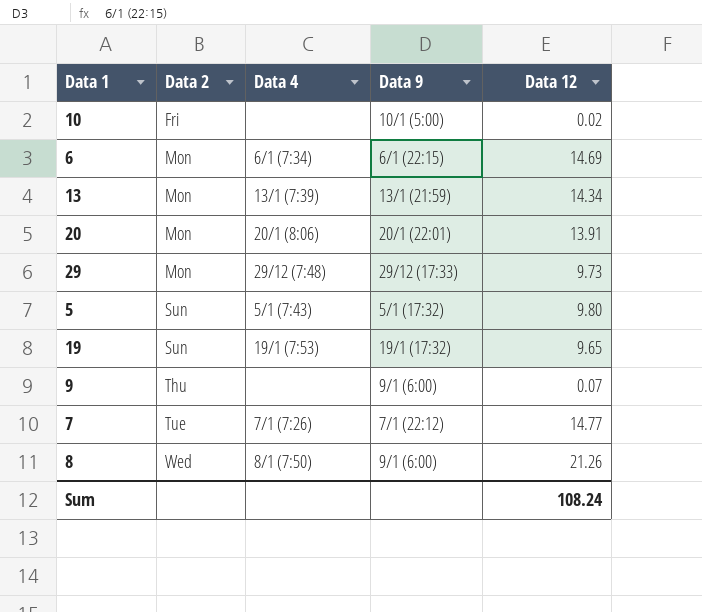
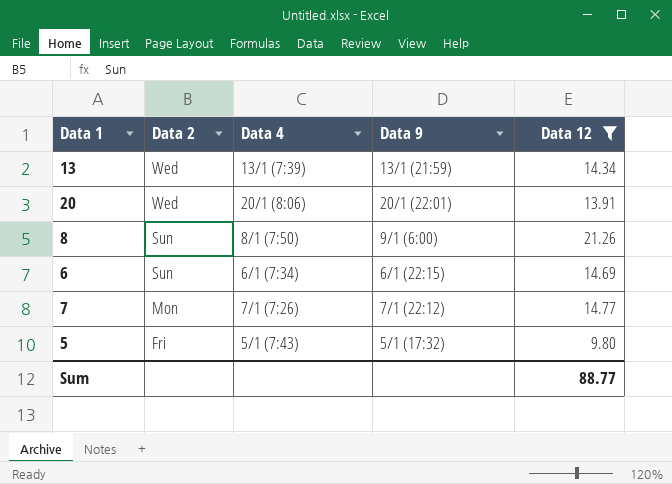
filter: none -> Data 12 >= 9.80
row order: Data 2 ascending -> Data 2 descending
13 | Data 2: Mon -> Wed
20 | Data 2: Mon -> Wed
8 | Data 2: Wed -> Sun
6 | Data 2: Mon -> Sun
7 | Data 2: Tue -> Mon
5 | Data 2: Sun -> Fri
Sum | Data 12: 108.24 -> 88.77

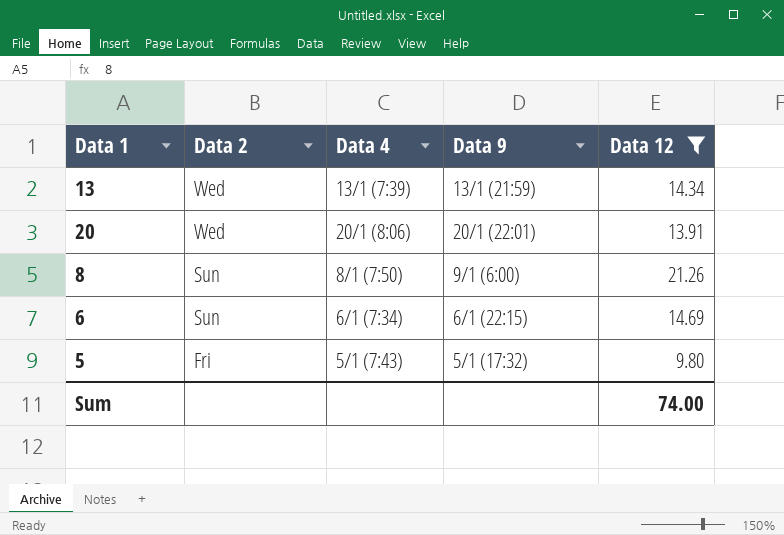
row 7: Mon | 7/1 (7:26) | 7/1 (22:12) | 14.77 -> none
Sum | Data 12: 88.77 -> 74.00

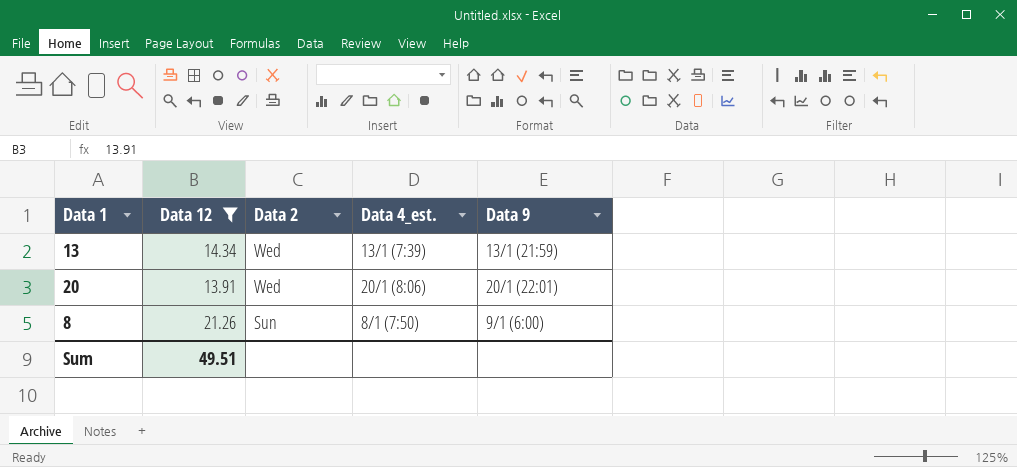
column Data 12 | position: 5 -> 2
column name: Data 4 -> Data 4_est.
row 6: Sun | 6/1 (7:34) | 6/1 (22:15) | 14.69 -> none
row 5: Fri | 5/1 (7:43) | 5/1 (17:32) | 9.80 -> none
Sum | Data 12: 74.00 -> 49.51

